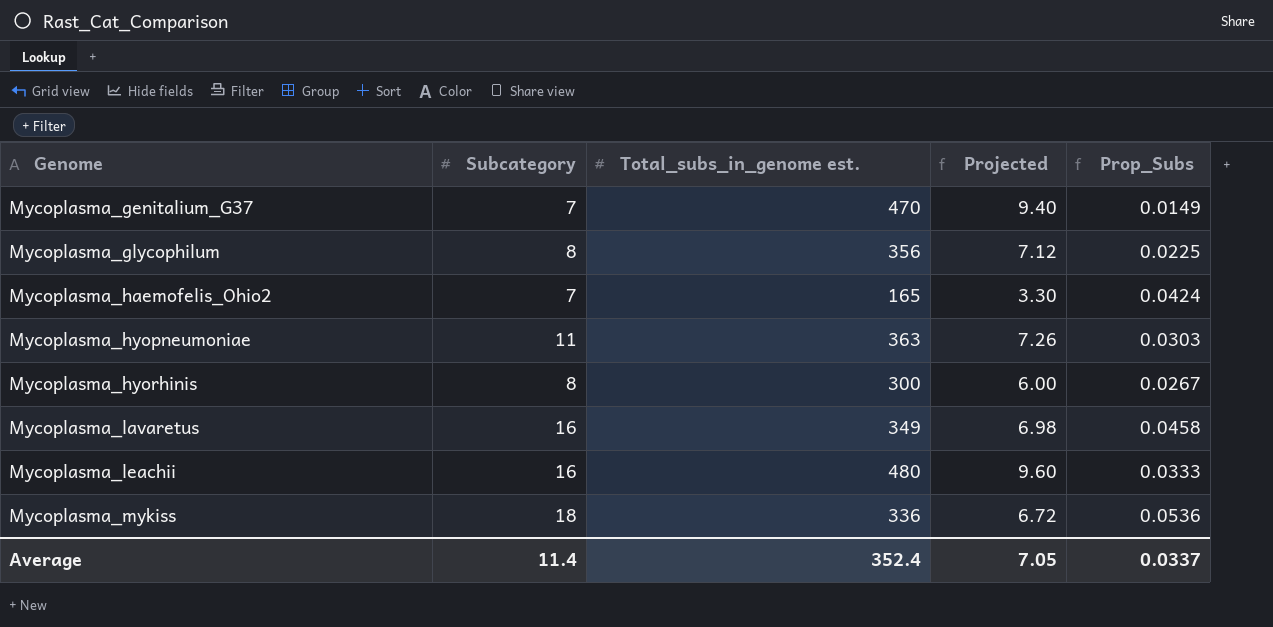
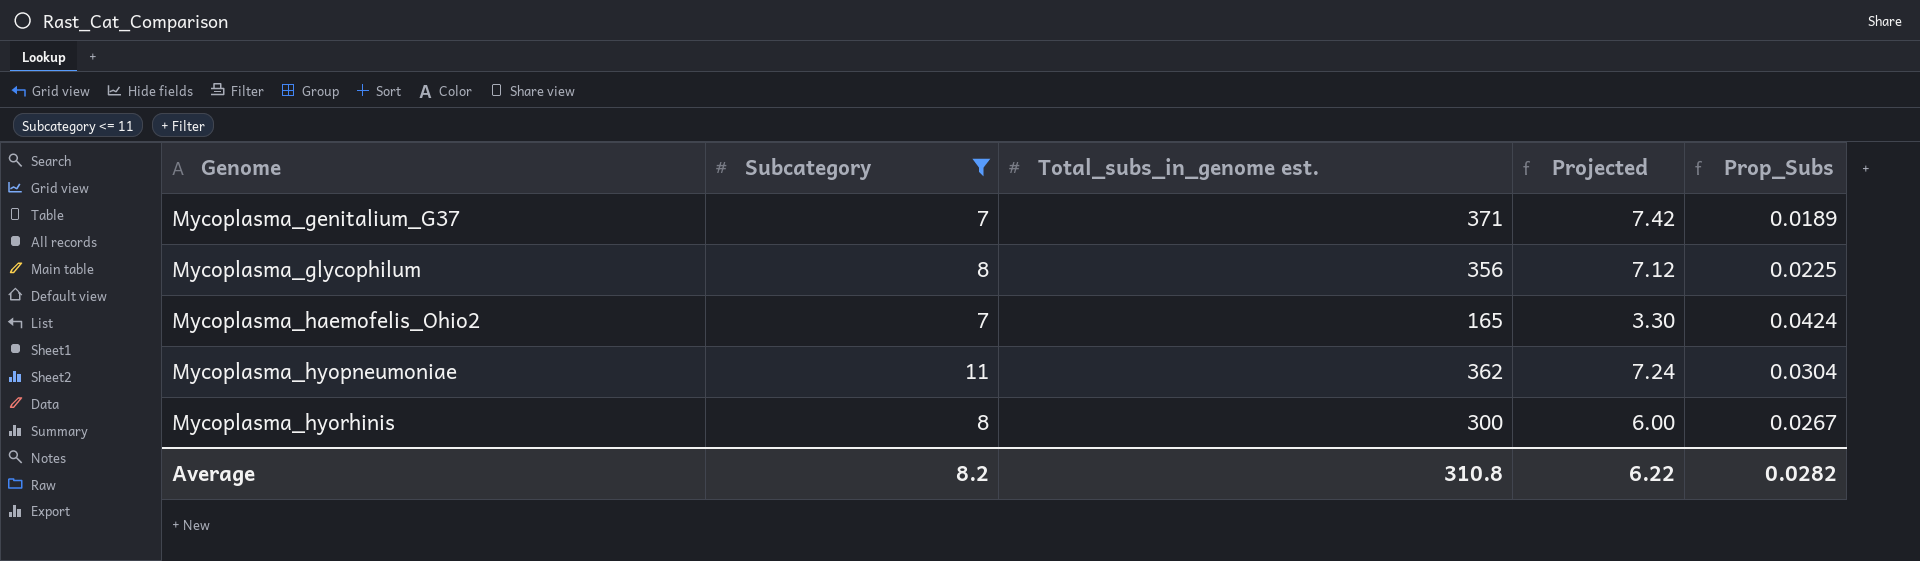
filter: none -> Subcategory <= 11
Mycoplasma_genitalium_G37 | Total_subs_in_genome est.: 470 -> 371
Mycoplasma_genitalium_G37 | Projected: 9.40 -> 7.42
Mycoplasma_genitalium_G37 | Prop_Subs: 0.0149 -> 0.0189
Mycoplasma_hyopneumoniae | Total_subs_in_genome est.: 363 -> 362
Mycoplasma_hyopneumoniae | Projected: 7.26 -> 7.24
Mycoplasma_hyopneumoniae | Prop_Subs: 0.0303 -> 0.0304
Average | Subcategory: 11.4 -> 8.2
Average | Total_subs_in_genome est.: 352.4 -> 310.8
Average | Projected: 7.05 -> 6.22
Average | Prop_Subs: 0.0337 -> 0.0282

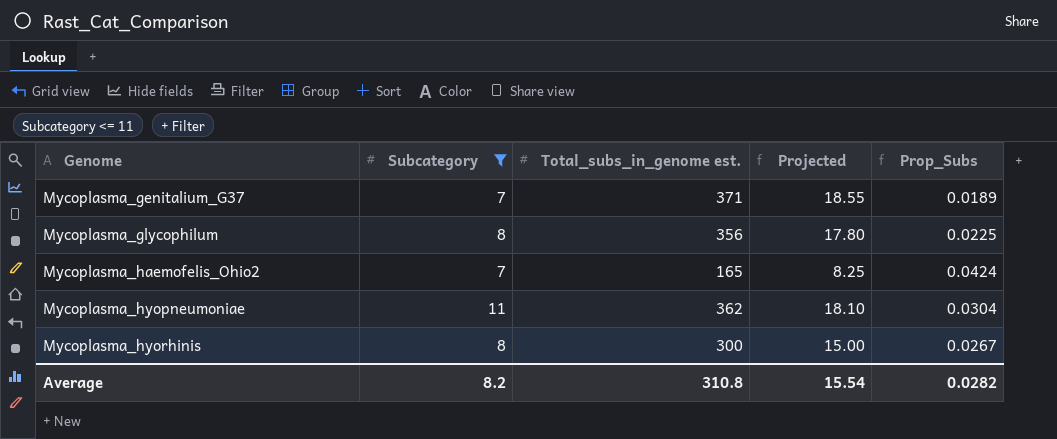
column Projected | formula: [Total_subs_in_genome est.] * 0.02 -> [Total_subs_in_genome est.] * 0.05
Average | Projected: 6.22 -> 15.54

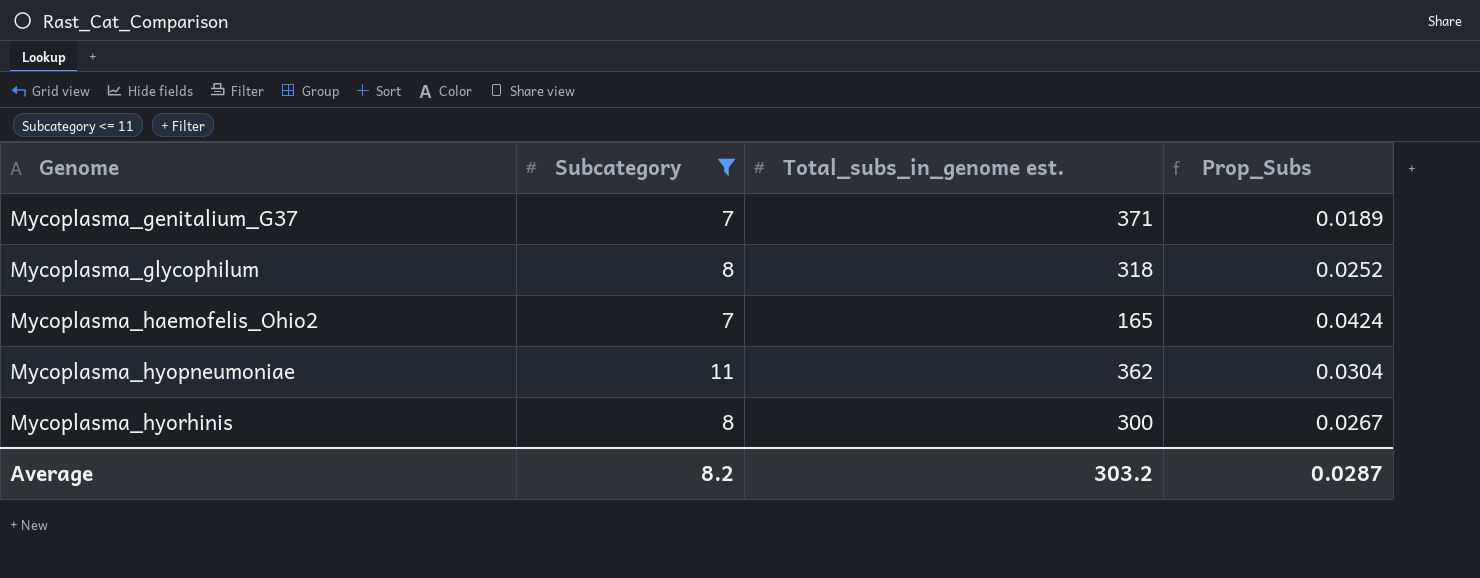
column Projected | formula: [Total_subs_in_genome est.] * 0.05 -> none
Mycoplasma_glycophilum | Total_subs_in_genome est.: 356 -> 318
Mycoplasma_glycophilum | Prop_Subs: 0.0225 -> 0.0252
Average | Total_subs_in_genome est.: 310.8 -> 303.2
Average | Prop_Subs: 0.0282 -> 0.0287

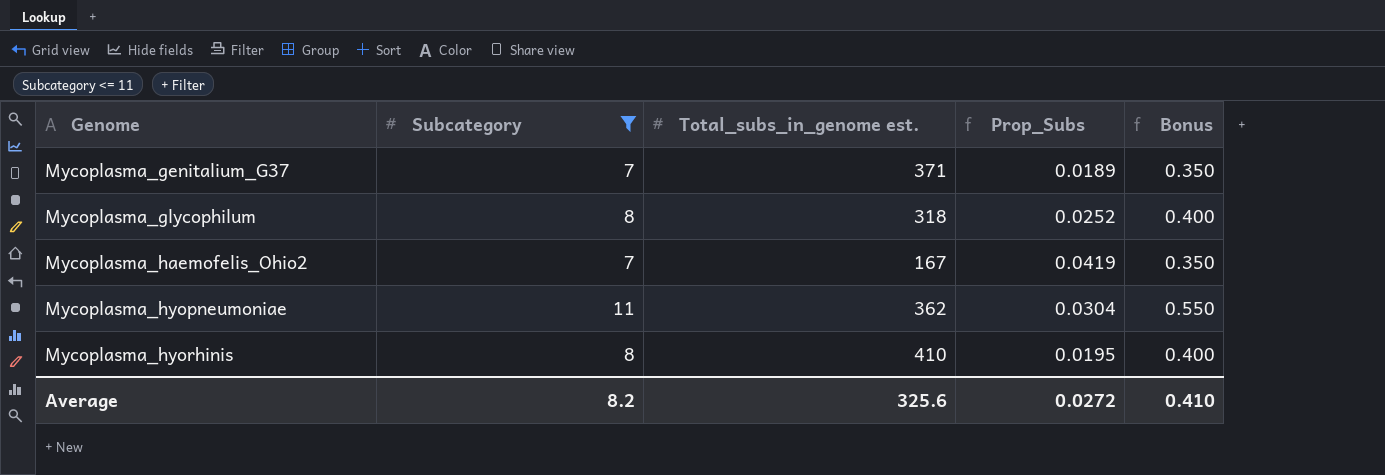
column Bonus | formula: none -> [Subcategory] * 0.05
Mycoplasma_haemofelis_Ohio2 | Total_subs_in_genome est.: 165 -> 167
Mycoplasma_haemofelis_Ohio2 | Prop_Subs: 0.0424 -> 0.0419
Mycoplasma_hyorhinis | Total_subs_in_genome est.: 300 -> 410
Mycoplasma_hyorhinis | Prop_Subs: 0.0267 -> 0.0195
Average | Total_subs_in_genome est.: 303.2 -> 325.6
Average | Prop_Subs: 0.0287 -> 0.0272

